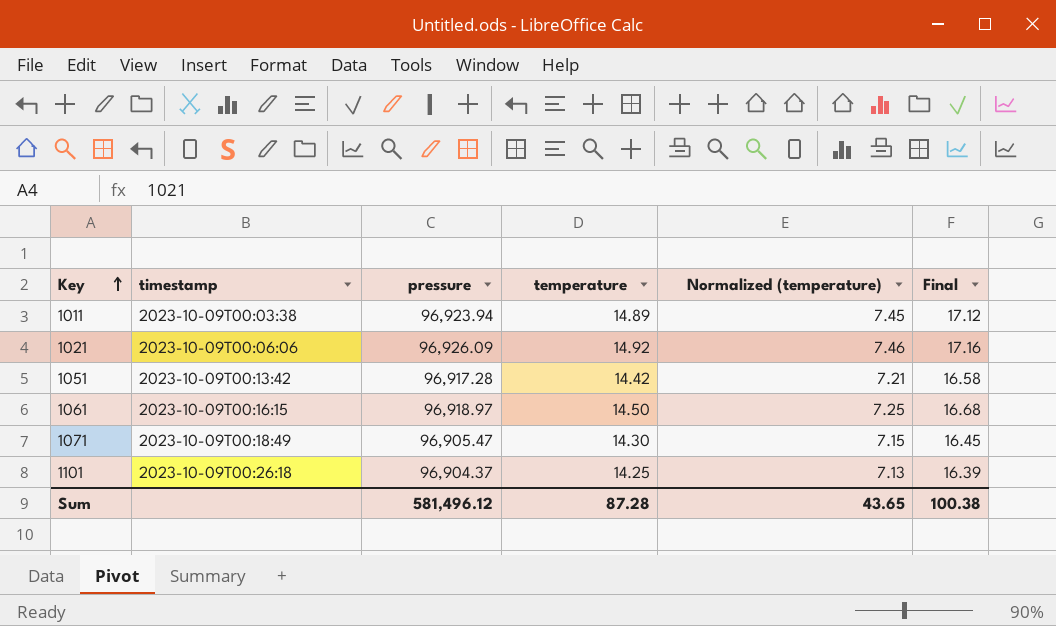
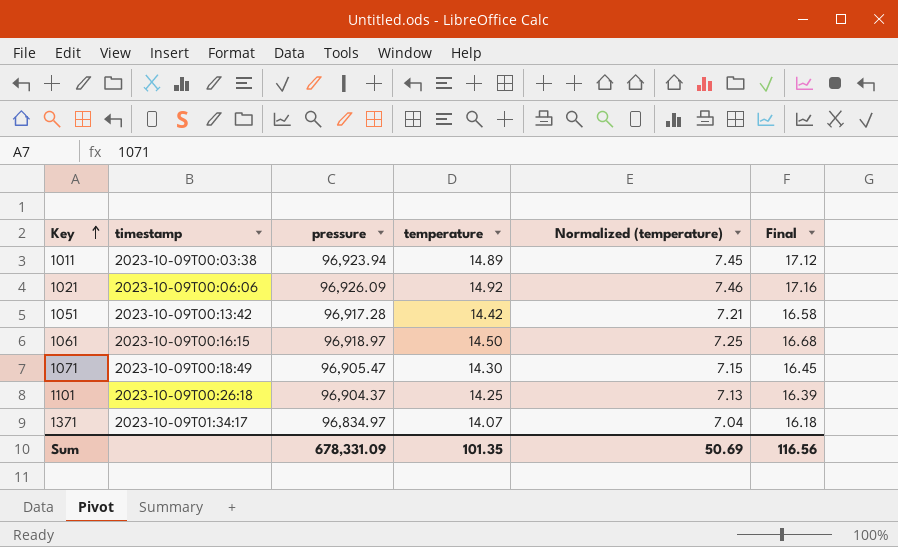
row 1371: none -> 2023-10-09T01:34:17 | 96,834.97 | 14.07 | 7.04 | 16.18
Sum | pressure: 581,496.12 -> 678,331.09
Sum | temperature: 87.28 -> 101.35
Sum | Normalized (temperature): 43.65 -> 50.69
Sum | Final: 100.38 -> 116.56

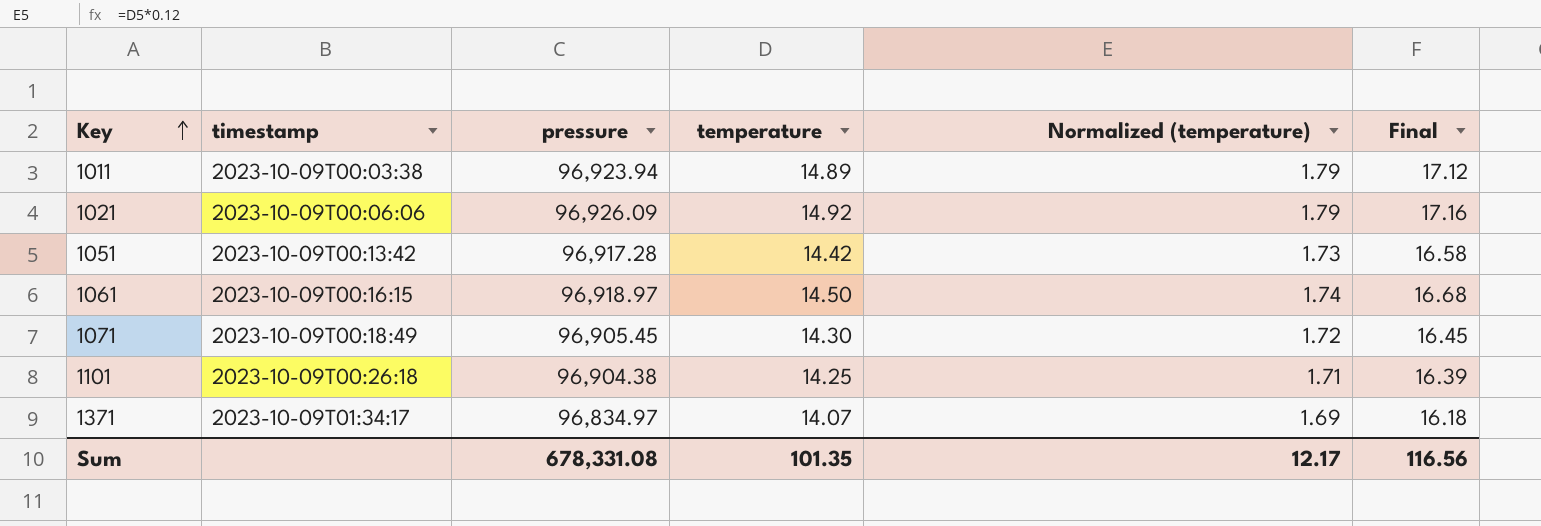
column Normalized (temperature) | formula: [temperature] * 0.5 -> [temperature] * 0.12
1071 | pressure: 96,905.47 -> 96,905.45
1101 | pressure: 96,904.37 -> 96,904.38
Sum | pressure: 678,331.09 -> 678,331.08
Sum | Normalized (temperature): 50.69 -> 12.17

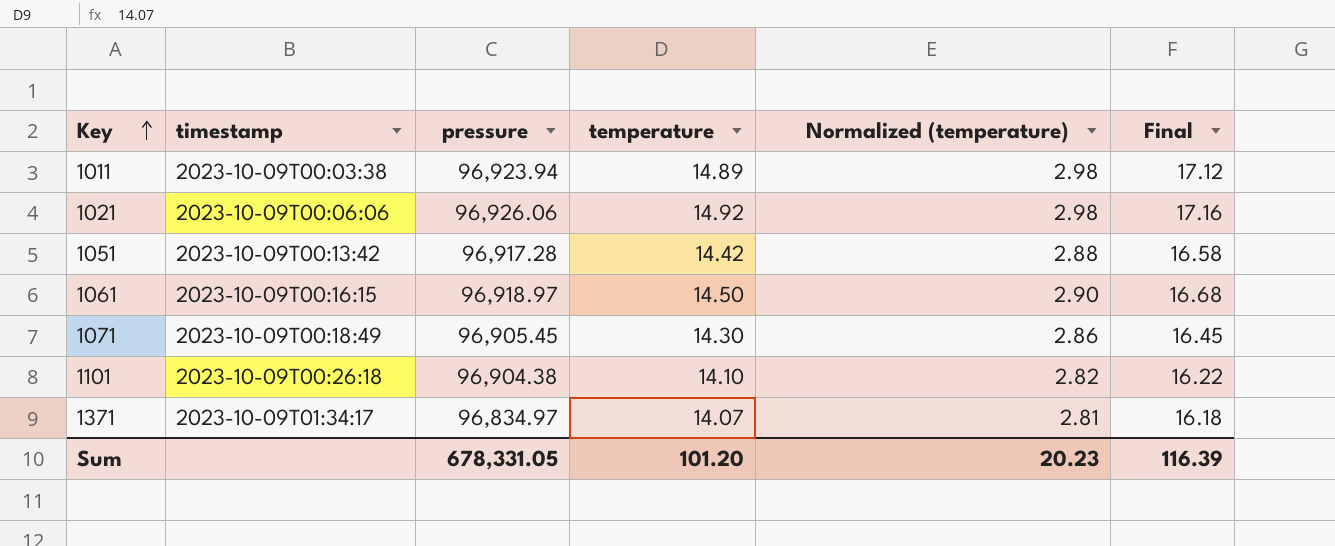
column Normalized (temperature) | formula: [temperature] * 0.12 -> [temperature] * 0.2
1021 | pressure: 96,926.09 -> 96,926.06
1101 | temperature: 14.25 -> 14.10
1101 | Final: 16.39 -> 16.22
Sum | pressure: 678,331.08 -> 678,331.05
Sum | temperature: 101.35 -> 101.20
Sum | Normalized (temperature): 12.17 -> 20.23
Sum | Final: 116.56 -> 116.39

